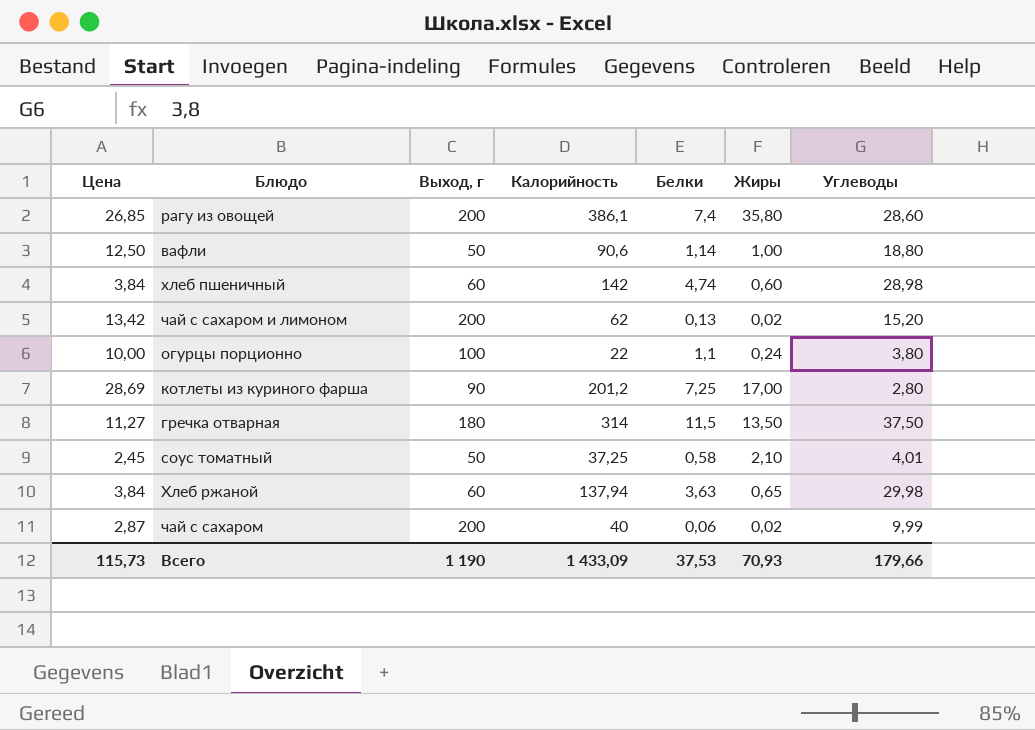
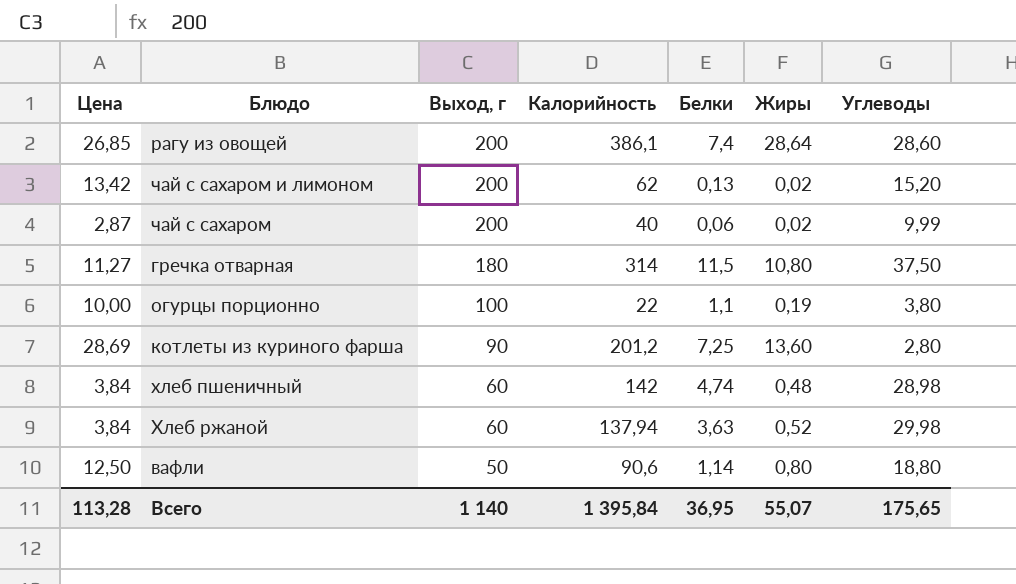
row order: none -> Выход, г descending
row соус томатный: 2,45 | 50 | 37,25 | 0,58 | 2,10 | 4,01 -> none
рагу из овощей | Жиры: 35,80 -> 28,64
гречка отварная | Жиры: 13,50 -> 10,80
огурцы порционно | Жиры: 0,24 -> 0,19
котлеты из куриного фарша | Жиры: 17,00 -> 13,60
хлеб пшеничный | Жиры: 0,60 -> 0,48
Хлеб ржаной | Жиры: 0,65 -> 0,52
вафли | Жиры: 1,00 -> 0,80
Всего | Цена: 115,73 -> 113,28
Всего | Выход, г: 1 190 -> 1 140
Всего | Калорийность: 1 433,09 -> 1 395,84
Всего | Белки: 37,53 -> 36,95
Всего | Жиры: 70,93 -> 55,07
Всего | Углеводы: 179,66 -> 175,65

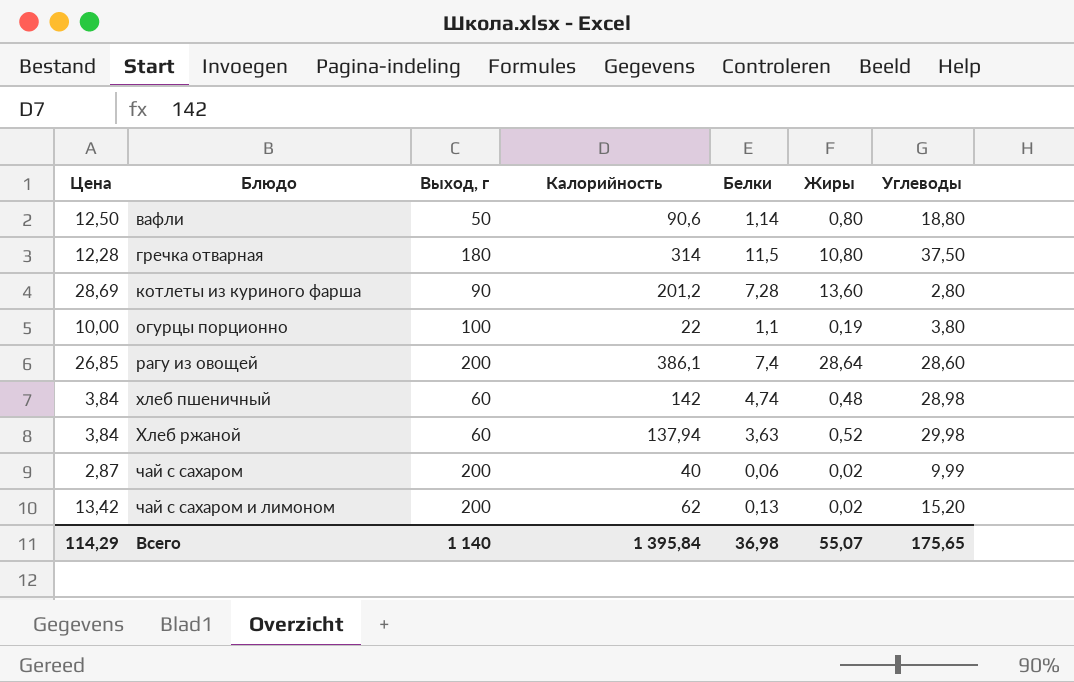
row order: Выход, г descending -> Блюдо ascending
гречка отварная | Цена: 11,27 -> 12,28
котлеты из куриного фарша | Белки: 7,25 -> 7,28
Всего | Цена: 113,28 -> 114,29
Всего | Белки: 36,95 -> 36,98

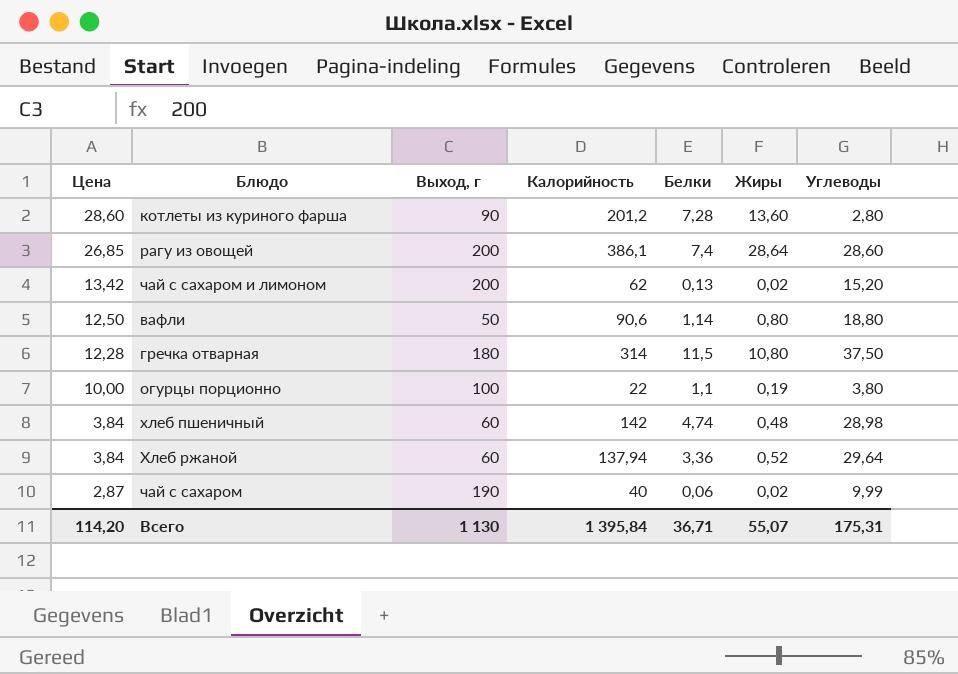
row order: Блюдо ascending -> Цена descending
котлеты из куриного фарша | Цена: 28,69 -> 28,60
Хлеб ржаной | Белки: 3,63 -> 3,36
Хлеб ржаной | Углеводы: 29,98 -> 29,64
чай с сахаром | Выход, г: 200 -> 190
Всего | Цена: 114,29 -> 114,20
Всего | Выход, г: 1 140 -> 1 130
Всего | Белки: 36,98 -> 36,71
Всего | Углеводы: 175,65 -> 175,31

